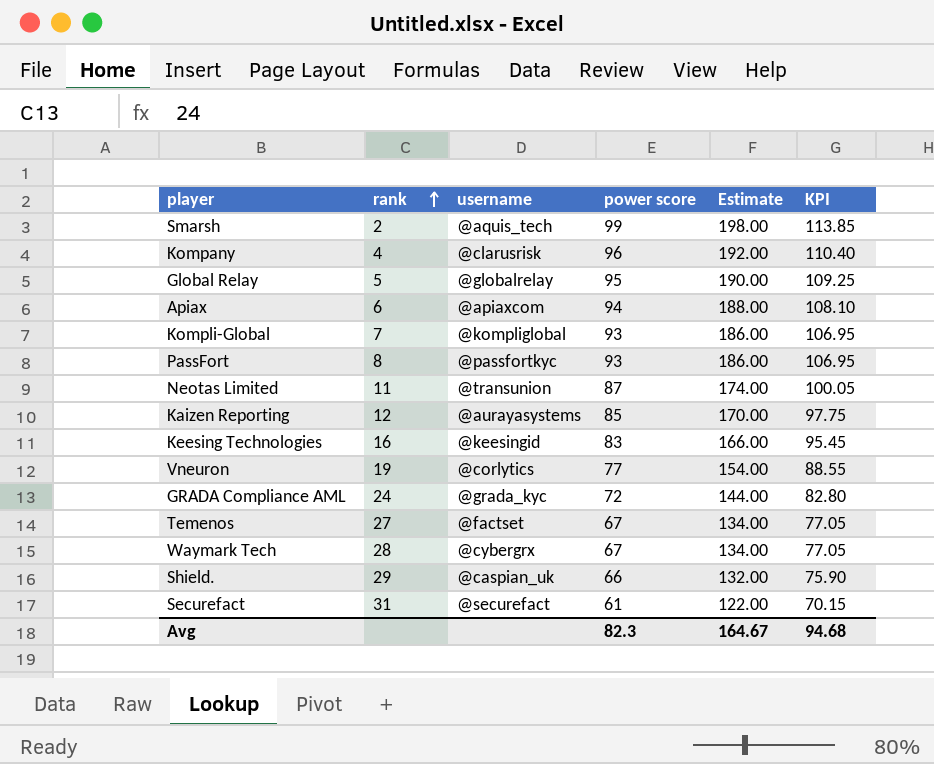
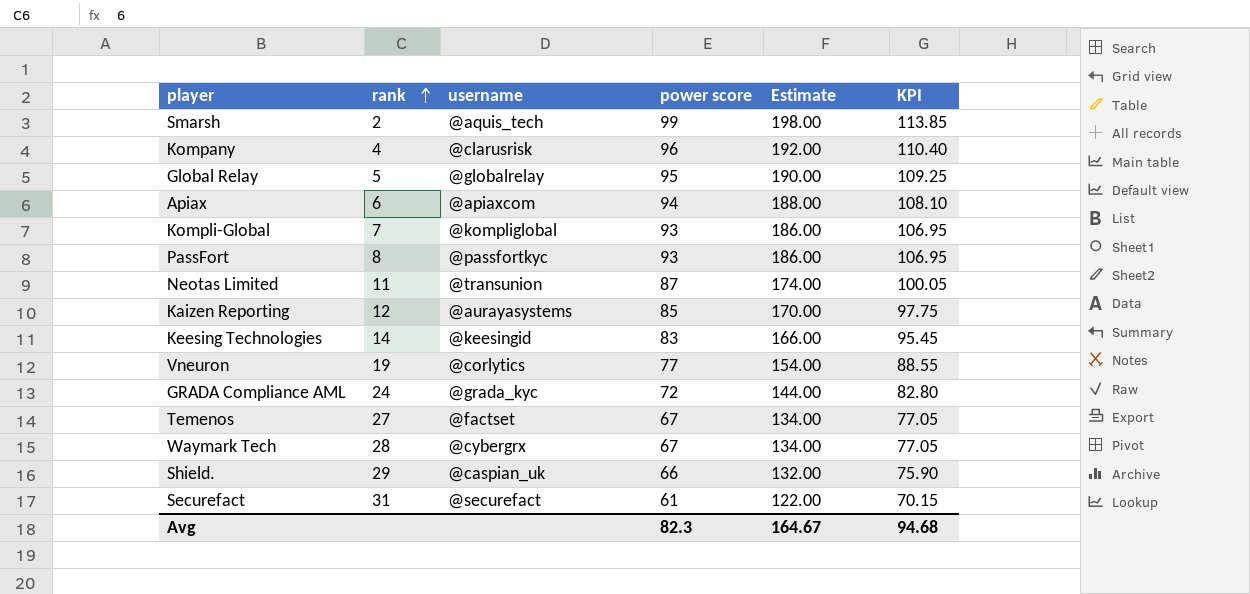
Keesing Technologies | rank: 16 -> 14

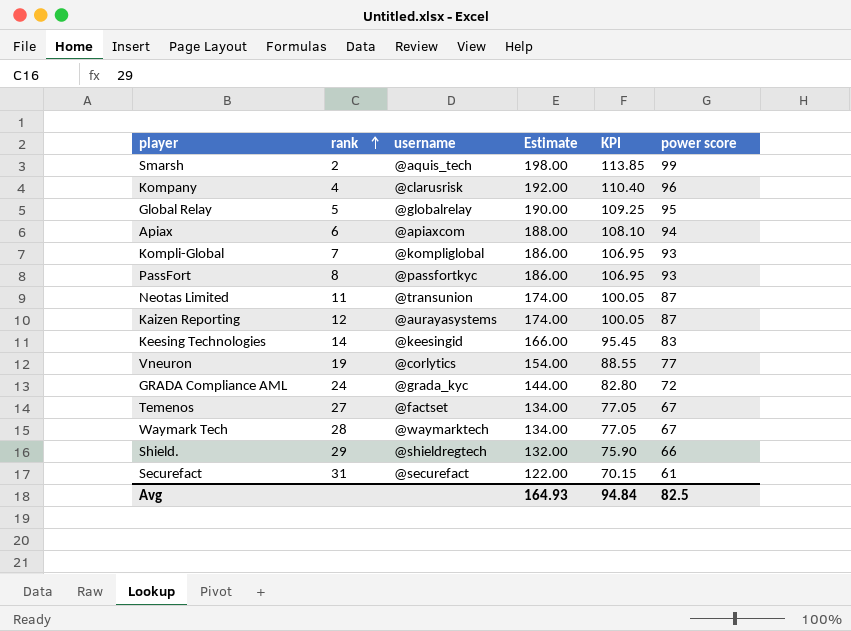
column power score | position: 4 -> 6
Kaizen Reporting | Estimate: 170.00 -> 174.00
Kaizen Reporting | KPI: 97.75 -> 100.05
Kaizen Reporting | power score: 85 -> 87
Waymark Tech | username: @cybergrx -> @waymarktech
Shield. | username: @caspian_uk -> @shieldregtech
Avg | Estimate: 164.67 -> 164.93
Avg | KPI: 94.68 -> 94.84
Avg | power score: 82.3 -> 82.5

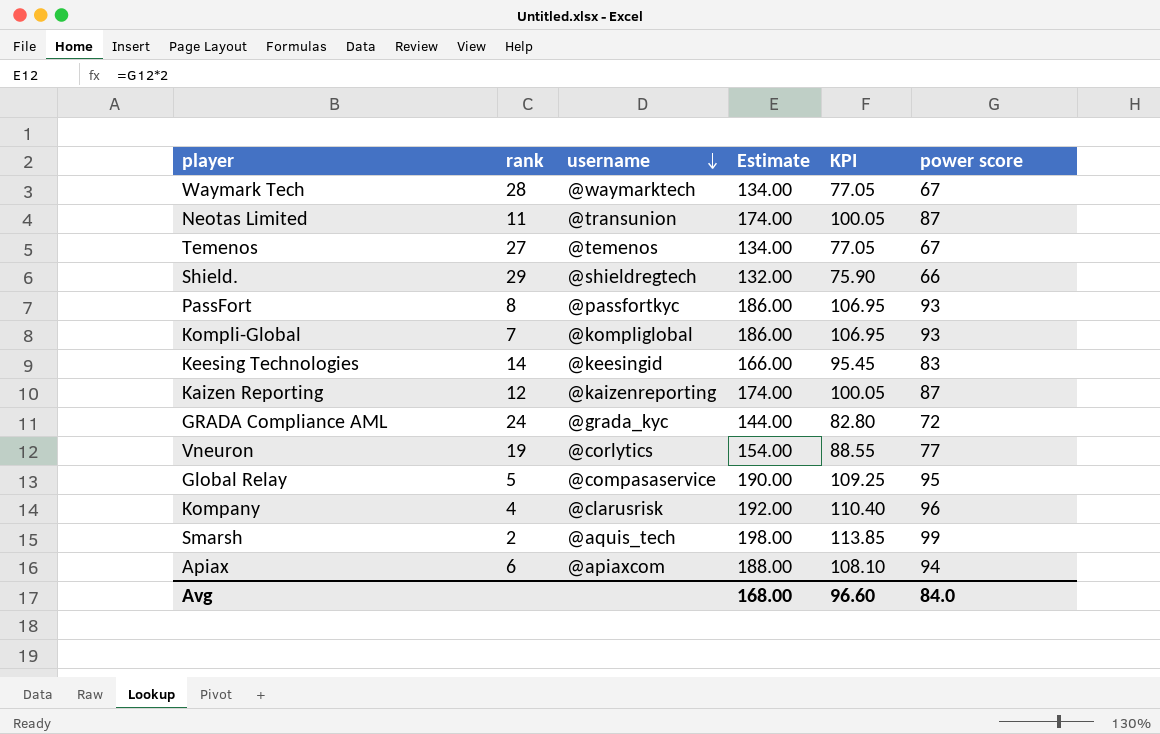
row order: rank ascending -> username descending
row Securefact: 31 | @securefact | 122.00 | 70.15 | 61 -> none
Temenos | username: @factset -> @temenos
Kaizen Reporting | username: @aurayasystems -> @kaizenreporting
Global Relay | username: @globalrelay -> @compasaservice
Avg | Estimate: 164.93 -> 168.00
Avg | KPI: 94.84 -> 96.60
Avg | power score: 82.5 -> 84.0

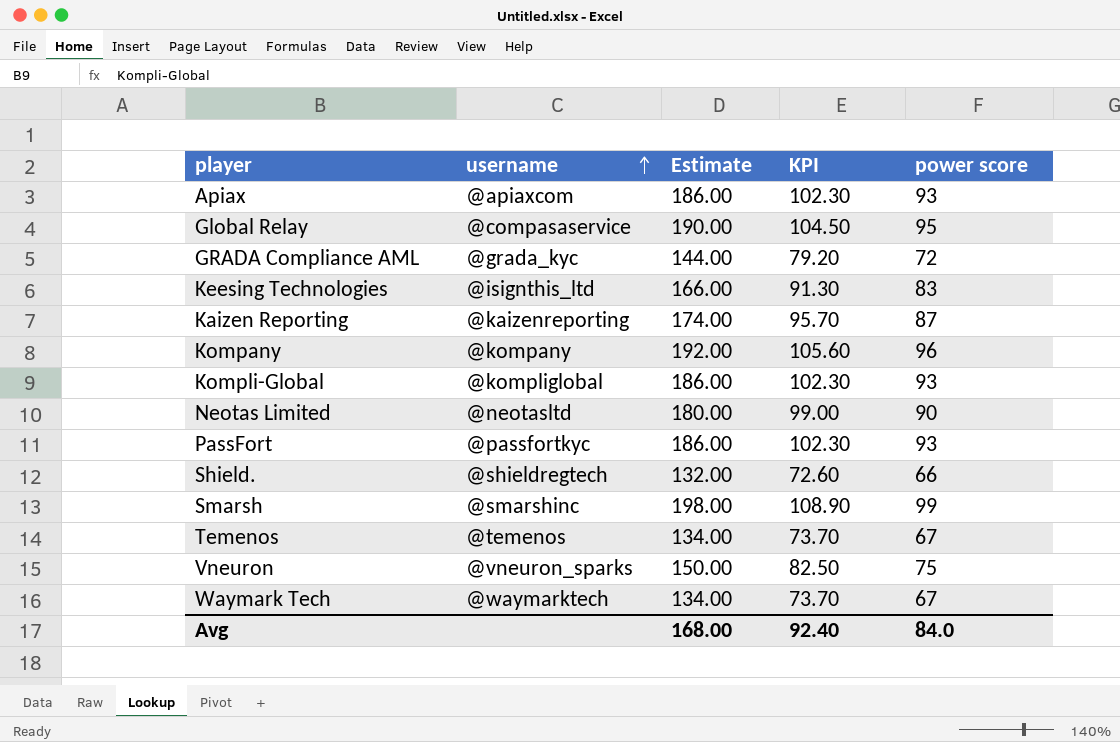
row order: username descending -> username ascending
column rank | position: 2 -> none
column KPI | formula: [power score] * 1.15 -> [power score] * 1.1
Apiax | Estimate: 188.00 -> 186.00
Apiax | power score: 94 -> 93
Keesing Technologies | username: @keesingid -> @isignthis_ltd
Kompany | username: @clarusrisk -> @kompany
Neotas Limited | username: @transunion -> @neotasltd
Neotas Limited | Estimate: 174.00 -> 180.00
Neotas Limited | power score: 87 -> 90
Smarsh | username: @aquis_tech -> @smarshinc
Vneuron | username: @corlytics -> @vneuron_sparks
Vneuron | Estimate: 154.00 -> 150.00
Vneuron | power score: 77 -> 75
Avg | KPI: 96.60 -> 92.40

